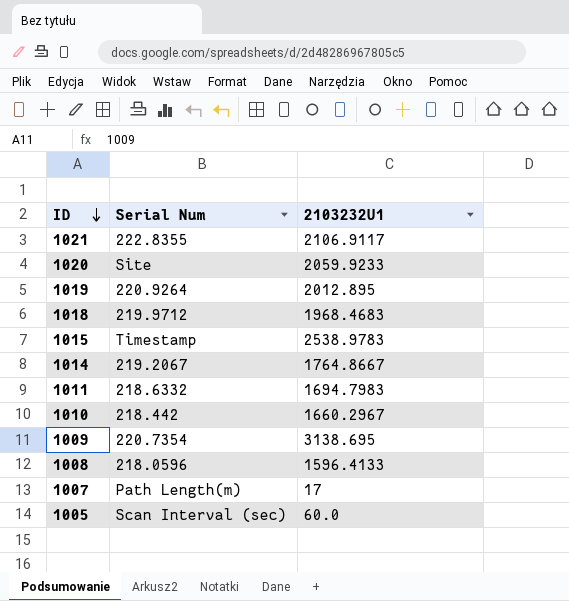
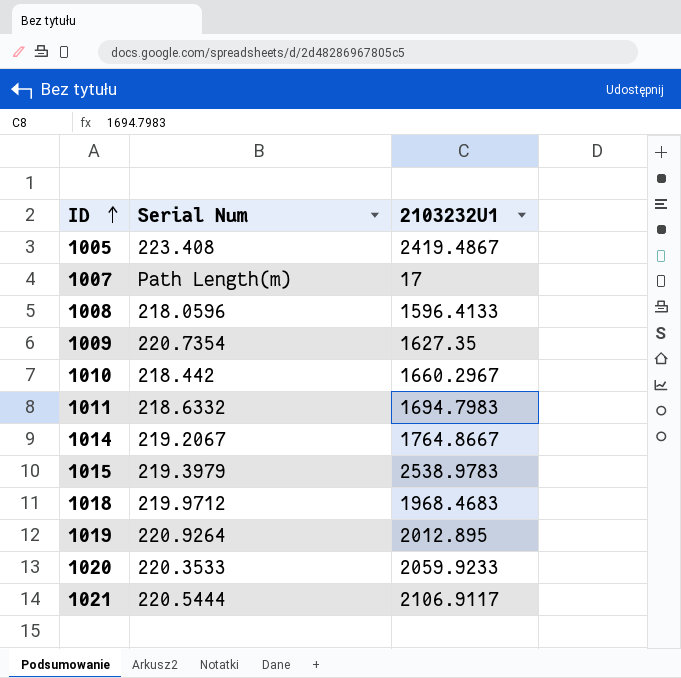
row order: ID descending -> ID ascending
1005 | Serial Num: Scan Interval (sec) -> 223.408
1005 | 2103232U1: 60.0 -> 2419.4867
1009 | 2103232U1: 3138.695 -> 1627.35
1015 | Serial Num: Timestamp -> 219.3979
1020 | Serial Num: Site -> 220.3533
1021 | Serial Num: 222.8355 -> 220.5444

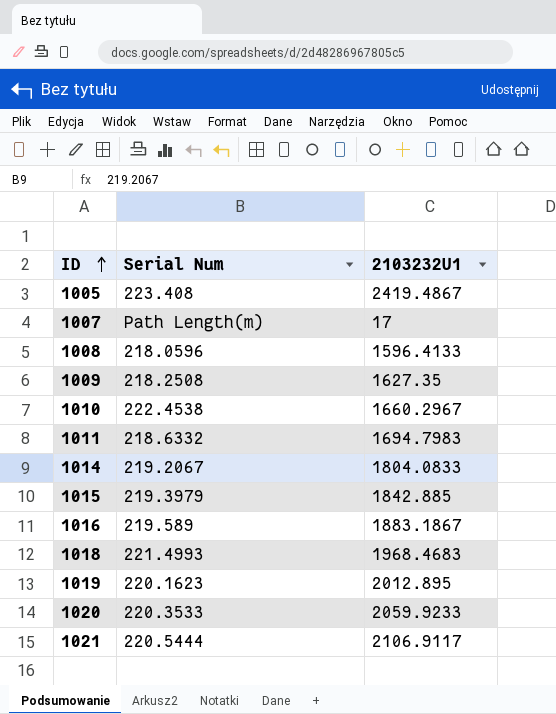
1009 | Serial Num: 220.7354 -> 218.2508
1010 | Serial Num: 218.442 -> 222.4538
1014 | 2103232U1: 1764.8667 -> 1804.0833
1015 | 2103232U1: 2538.9783 -> 1842.885
row 1016: none -> 219.589 | 1883.1867
1018 | Serial Num: 219.9712 -> 221.4993
1019 | Serial Num: 220.9264 -> 220.1623

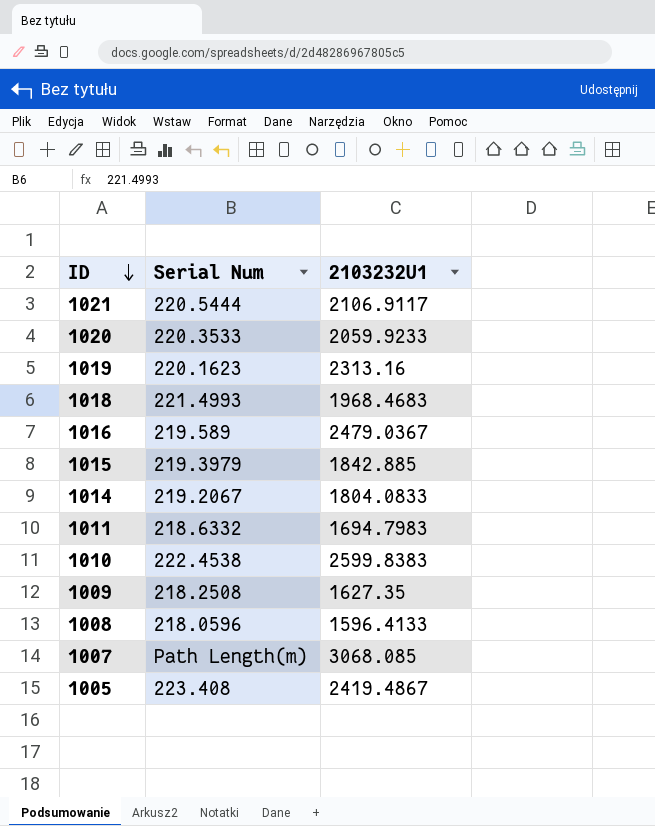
row order: ID ascending -> ID descending
1019 | 2103232U1: 2012.895 -> 2313.16
1016 | 2103232U1: 1883.1867 -> 2479.0367
1010 | 2103232U1: 1660.2967 -> 2599.8383
1007 | 2103232U1: 17 -> 3068.085

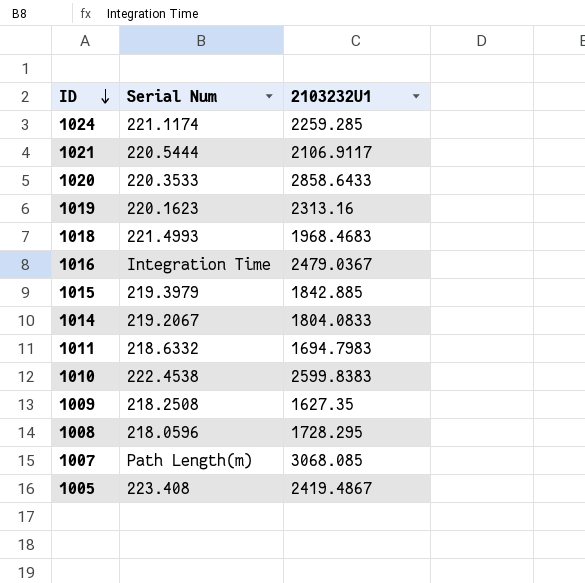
row 1024: none -> 221.1174 | 2259.285
1020 | 2103232U1: 2059.9233 -> 2858.6433
1016 | Serial Num: 219.589 -> Integration Time
1008 | 2103232U1: 1596.4133 -> 1728.295

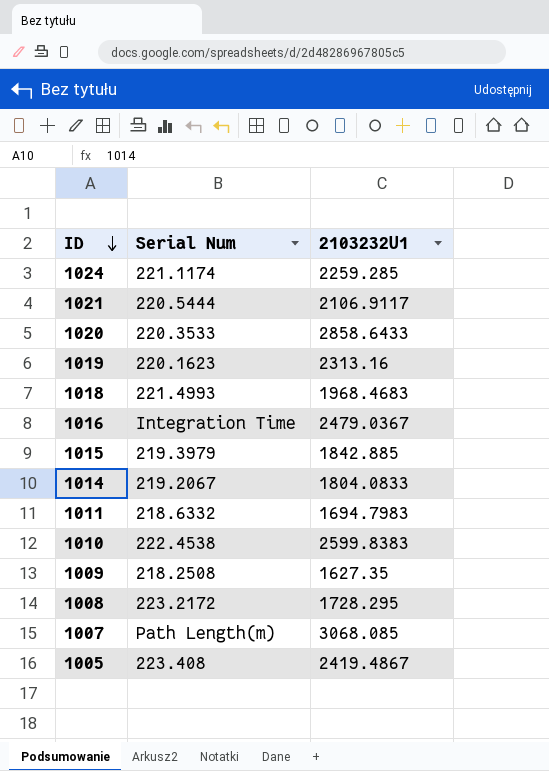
1008 | Serial Num: 218.0596 -> 223.2172

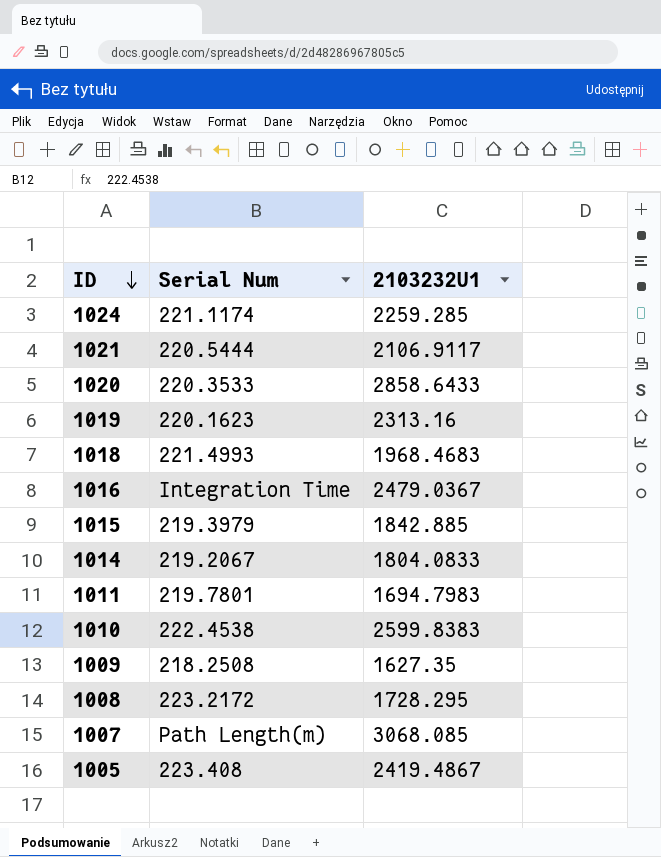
1011 | Serial Num: 218.6332 -> 219.7801

